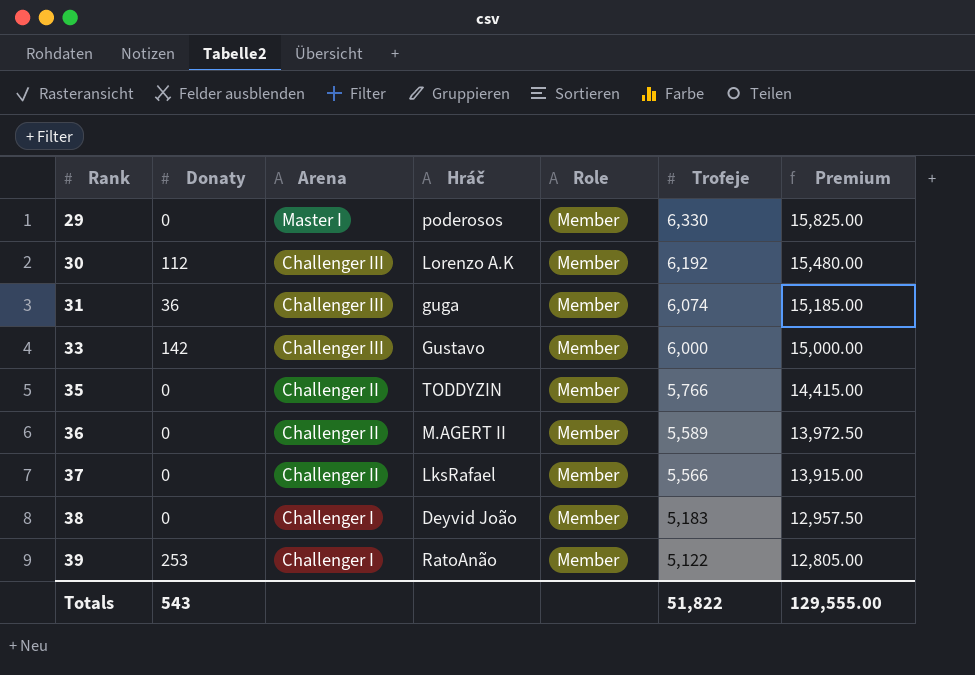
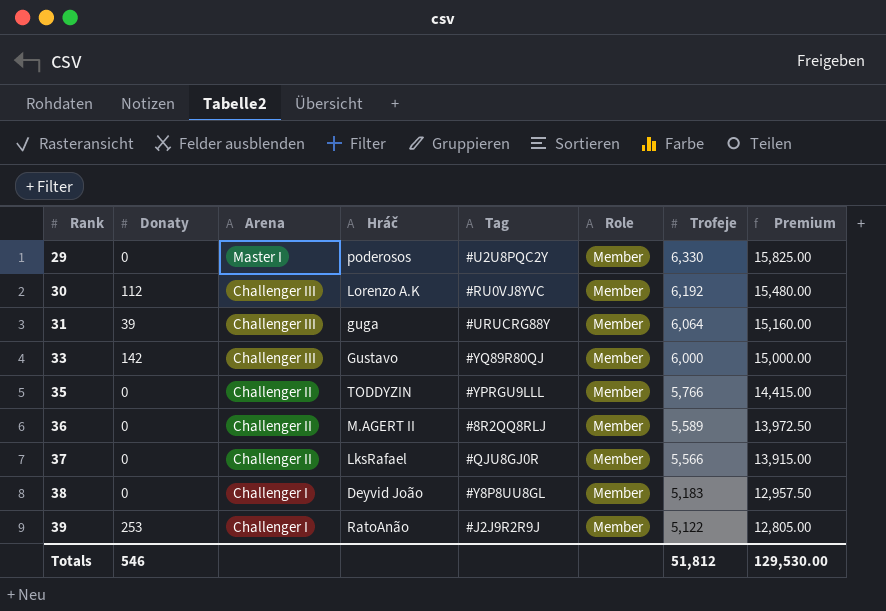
column Tag | position: none -> 5
31 | Donaty: 36 -> 39
31 | Trofeje: 6,074 -> 6,064
31 | Premium: 15,185.00 -> 15,160.00
Totals | Donaty: 543 -> 546
Totals | Trofeje: 51,822 -> 51,812
Totals | Premium: 129,555.00 -> 129,530.00

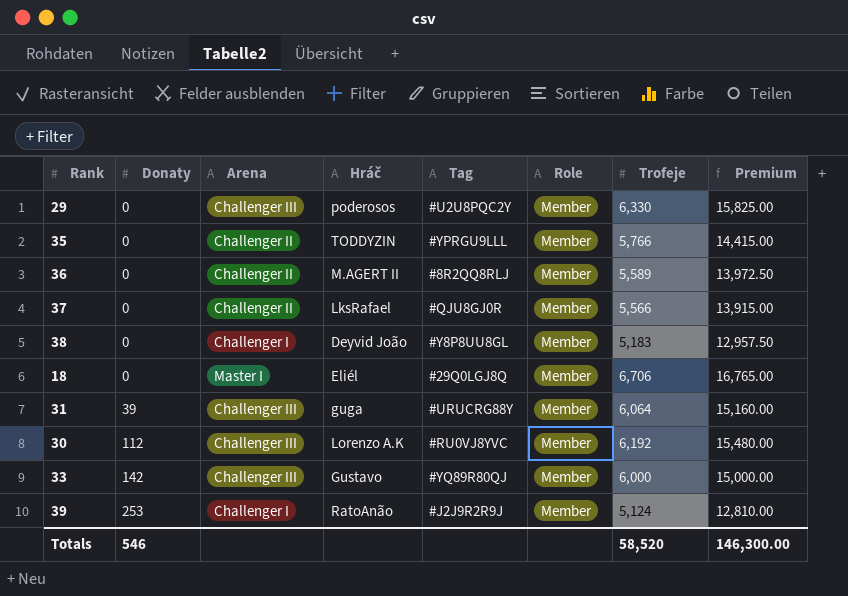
row order: Rank ascending -> Donaty ascending
29 | Arena: Master I -> Challenger III
row 18: none -> 0 | Master I | Eliél | #29Q0LGJ8Q | Member | 6,706 | 16,765.00
39 | Trofeje: 5,122 -> 5,124
39 | Premium: 12,805.00 -> 12,810.00
Totals | Trofeje: 51,812 -> 58,520
Totals | Premium: 129,530.00 -> 146,300.00

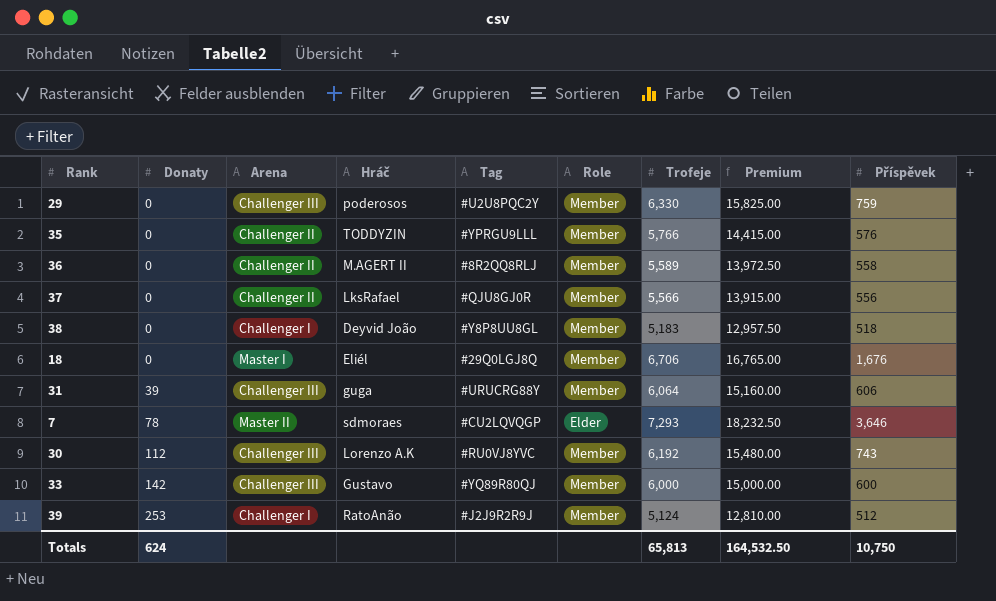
column Příspěvek | position: none -> 9
row 7: none -> 78 | Master II | sdmoraes | #CU2LQVQGP | Elder | 7,293 | 18,232.50 | 3,646
Totals | Donaty: 546 -> 624
Totals | Trofeje: 58,520 -> 65,813
Totals | Premium: 146,300.00 -> 164,532.50

